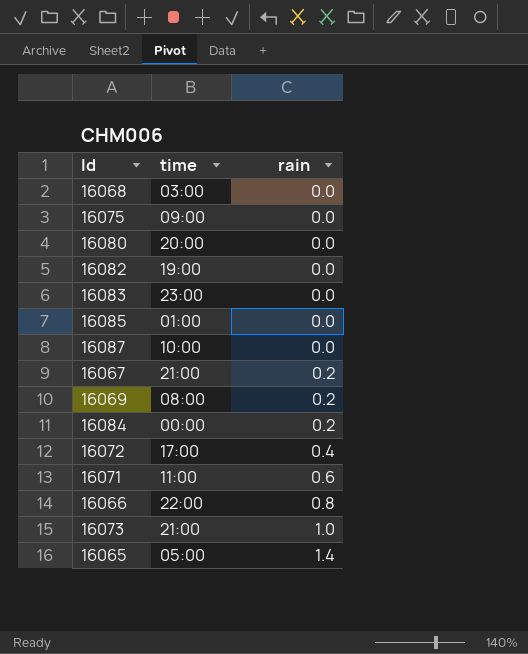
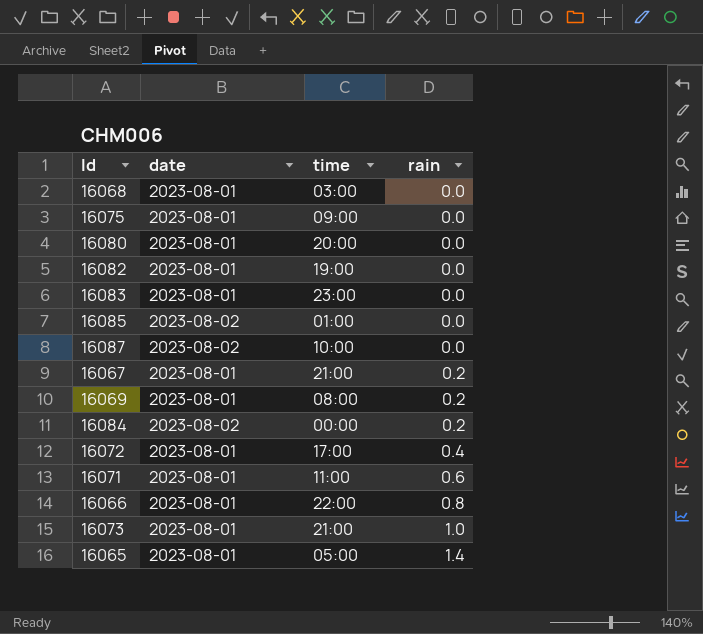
column date | position: none -> 2

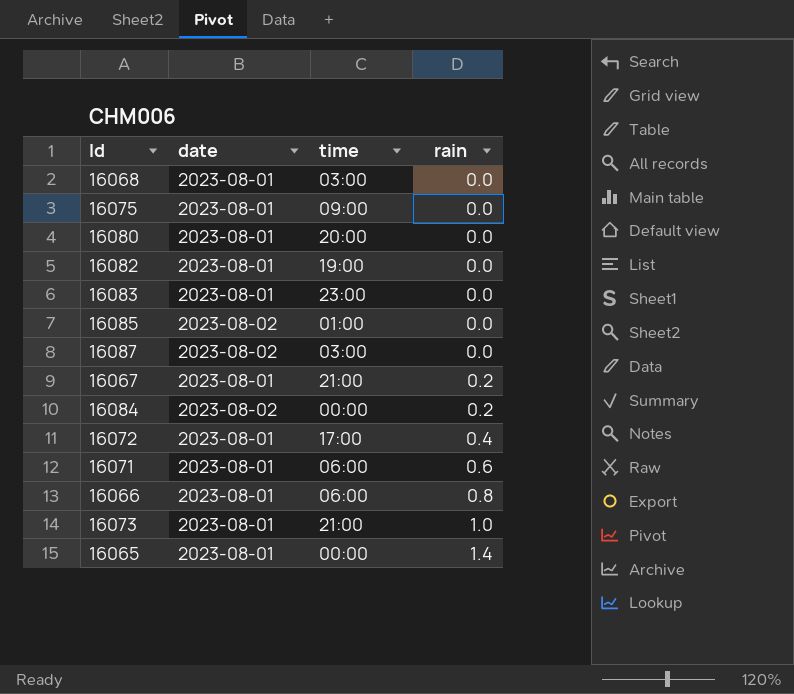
row 16069: 2023-08-01 | 08:00 | 0.2 -> none
16087 | time: 10:00 -> 03:00
16071 | time: 11:00 -> 06:00
16066 | time: 22:00 -> 06:00
16065 | time: 05:00 -> 00:00

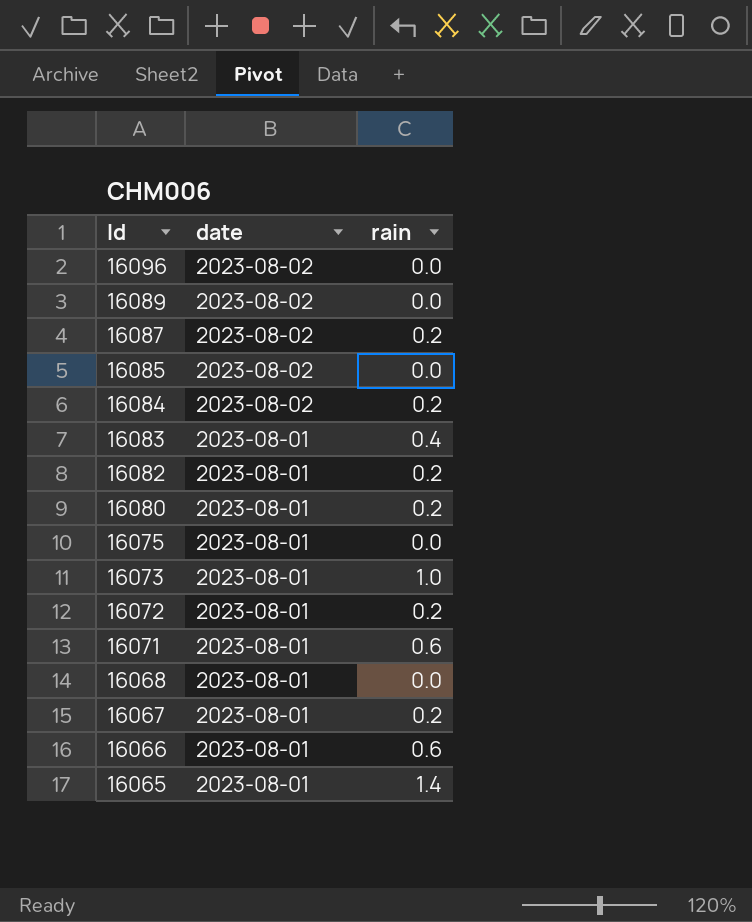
row order: rain ascending -> Id descending
column time | position: 3 -> none
row 16096: none -> 2023-08-02 | 0.0
row 16089: none -> 2023-08-02 | 0.0
16087 | rain: 0.0 -> 0.2
16083 | rain: 0.0 -> 0.4
16082 | rain: 0.0 -> 0.2
16080 | rain: 0.0 -> 0.2
16072 | rain: 0.4 -> 0.2
16066 | rain: 0.8 -> 0.6

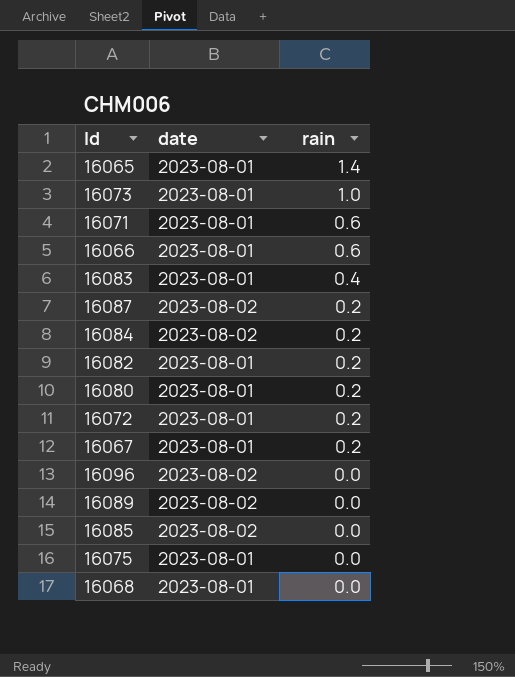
row order: Id descending -> rain descending

